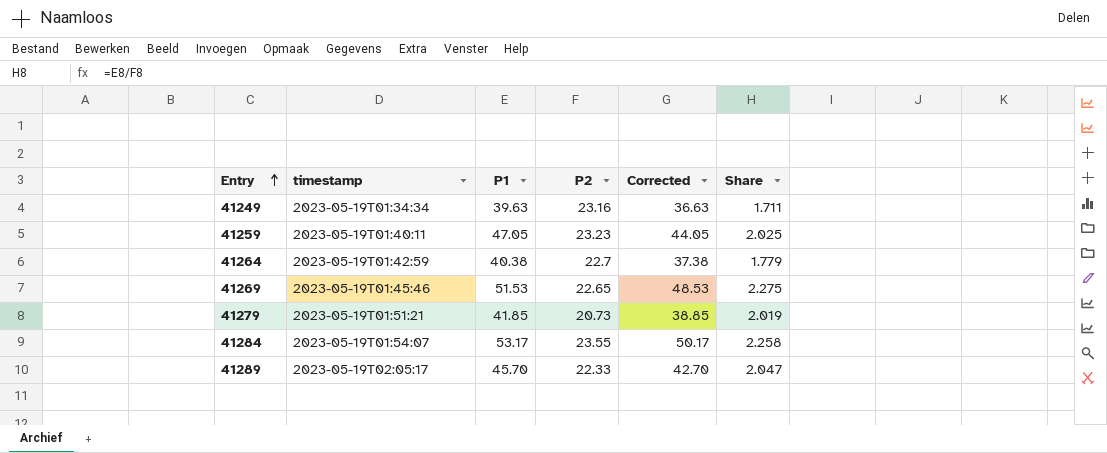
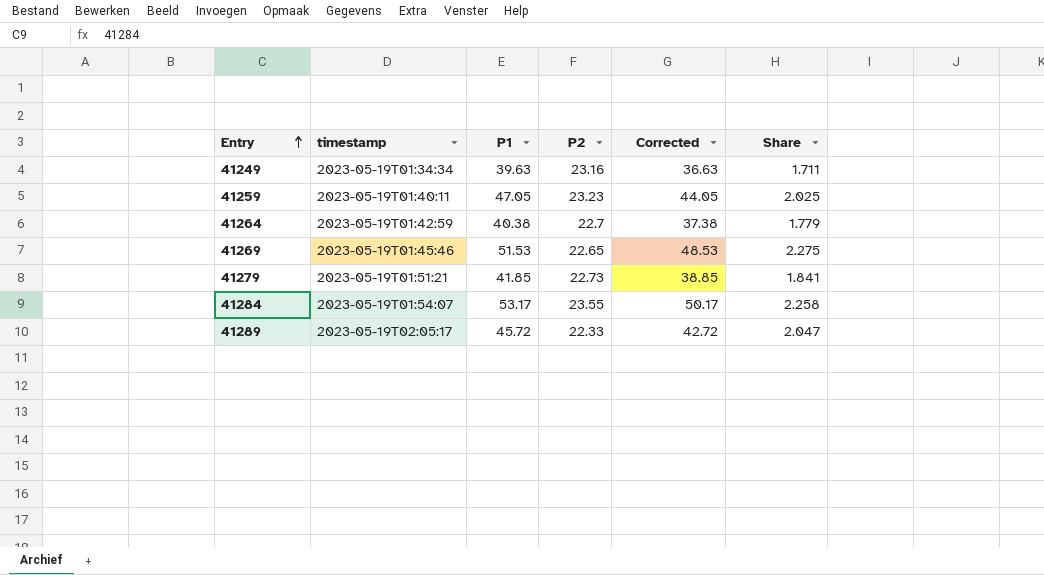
41279 | P2: 20.73 -> 22.73
41279 | Share: 2.019 -> 1.841
41289 | P1: 45.70 -> 45.72
41289 | Corrected: 42.70 -> 42.72

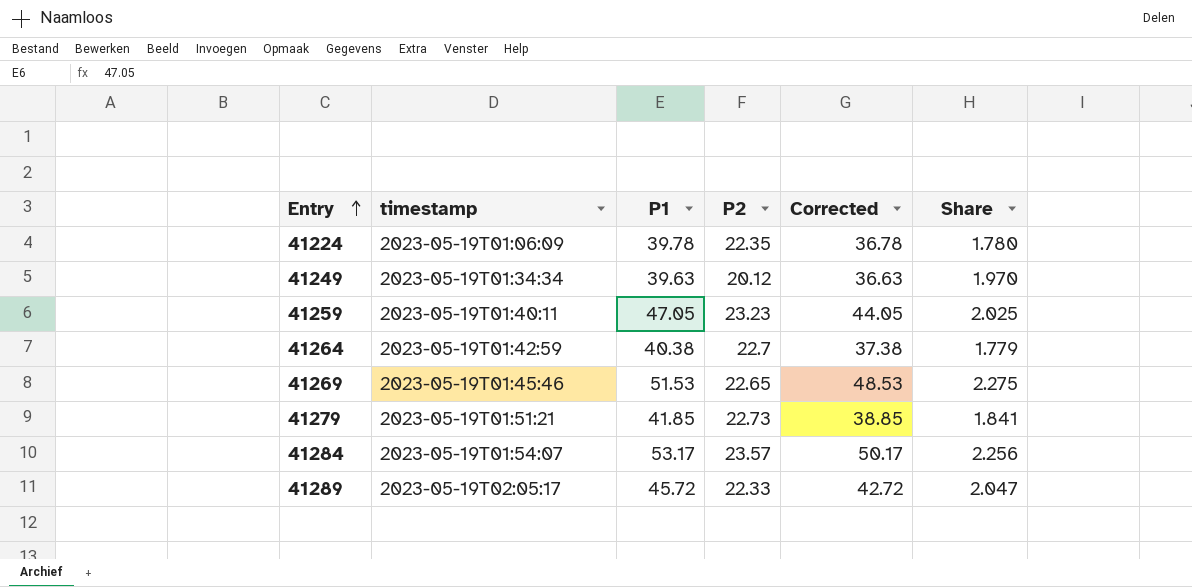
row 41224: none -> 2023-05-19T01:06:09 | 39.78 | 22.35 | 36.78 | 1.780
41249 | P2: 23.16 -> 20.12
41249 | Share: 1.711 -> 1.970
41284 | P2: 23.55 -> 23.57
41284 | Share: 2.258 -> 2.256

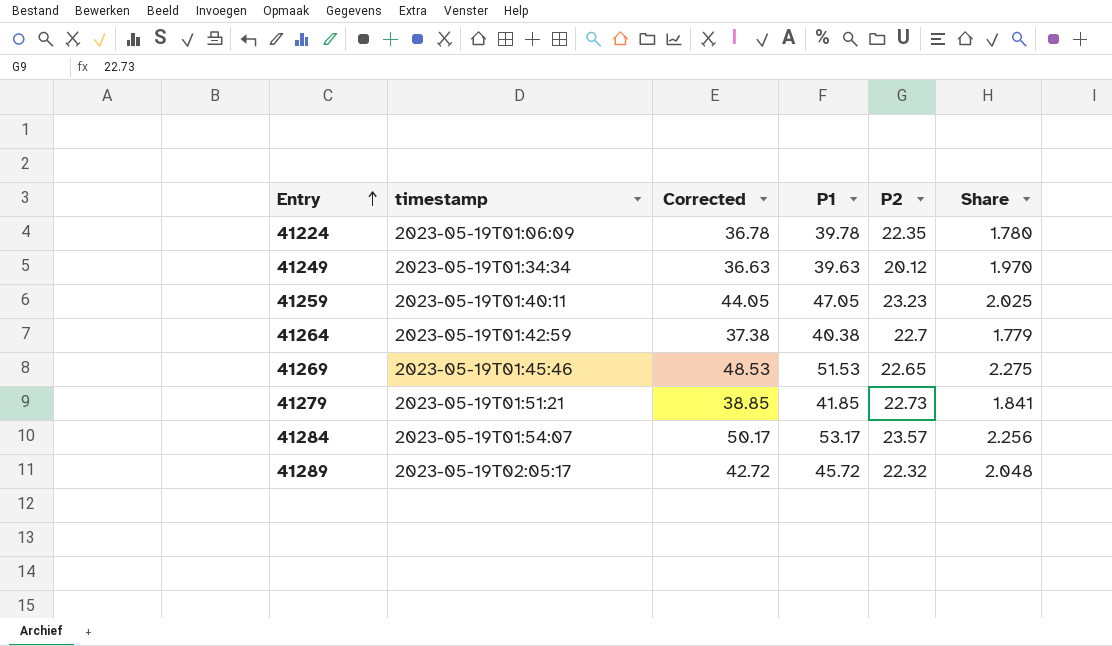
column Corrected | position: 5 -> 3
41289 | P2: 22.33 -> 22.32
41289 | Share: 2.047 -> 2.048

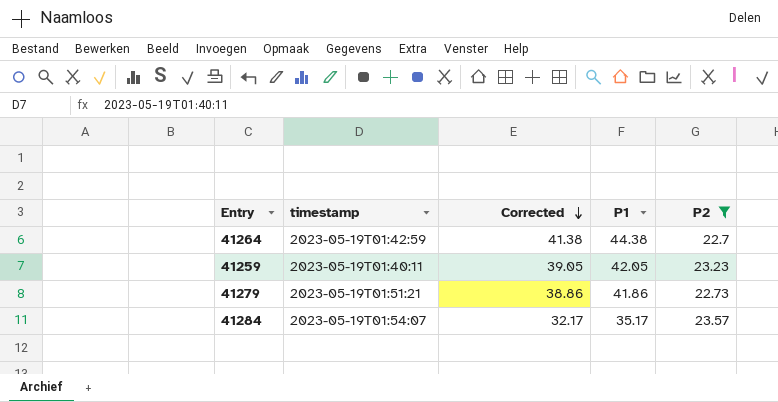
filter: none -> P2 >= 22.7
row order: Entry ascending -> Corrected descending
column Share | formula: [P1] / [P2] -> none
41264 | Corrected: 37.38 -> 41.38
41264 | P1: 40.38 -> 44.38
41259 | Corrected: 44.05 -> 39.05
41259 | P1: 47.05 -> 42.05
41279 | Corrected: 38.85 -> 38.86
41279 | P1: 41.85 -> 41.86
41284 | Corrected: 50.17 -> 32.17
41284 | P1: 53.17 -> 35.17

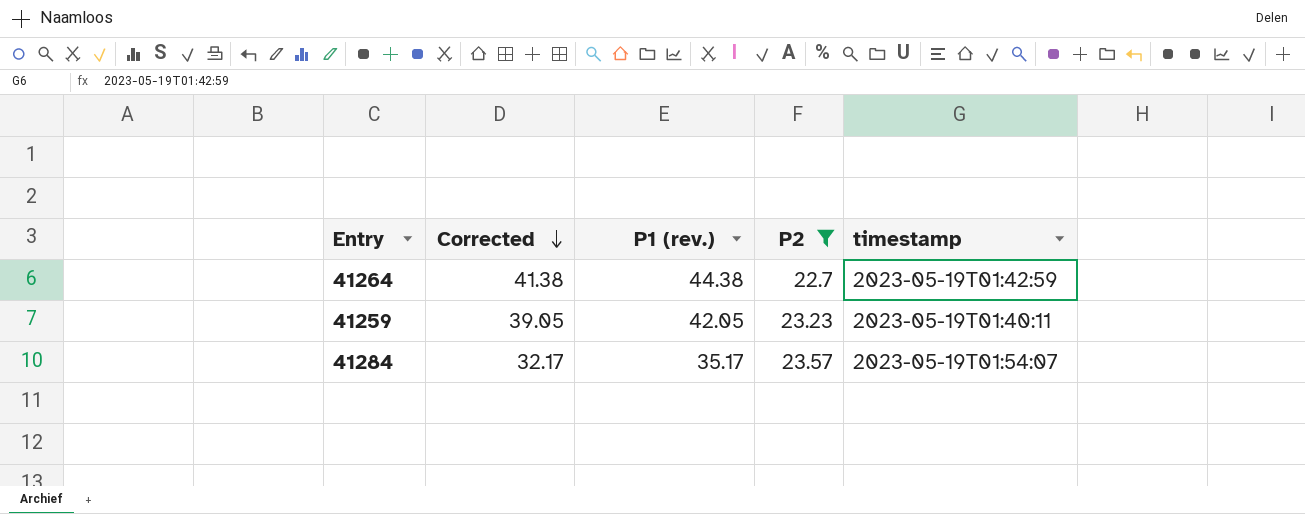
column name: P1 -> P1 (rev.)
column timestamp | position: 2 -> 5
row 41279: 2023-05-19T01:51:21 | 38.86 | 41.86 | 22.73 -> none

